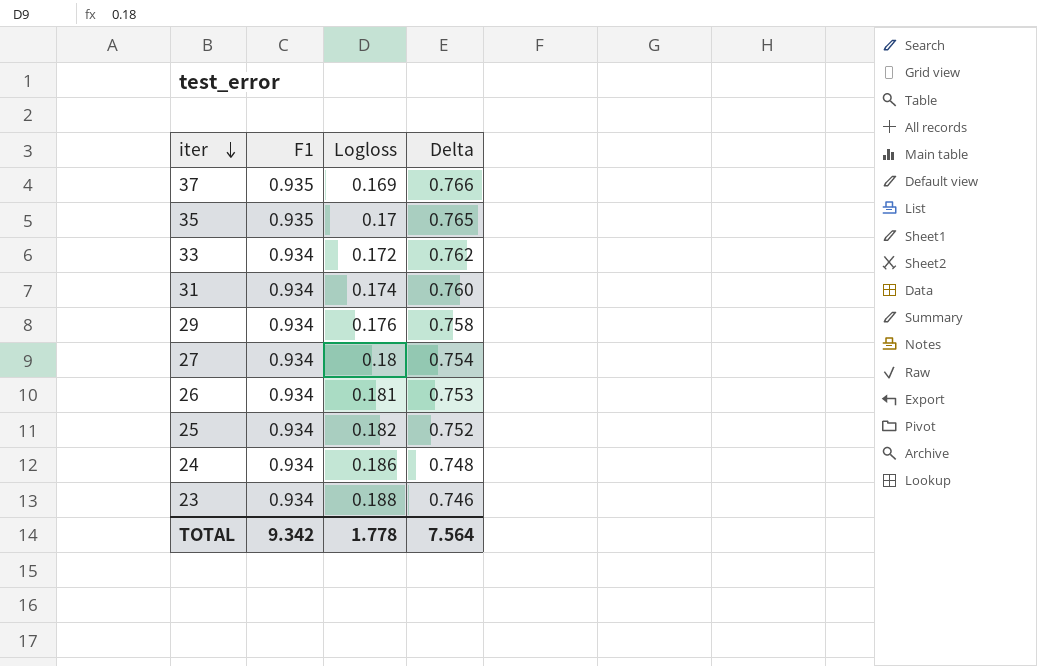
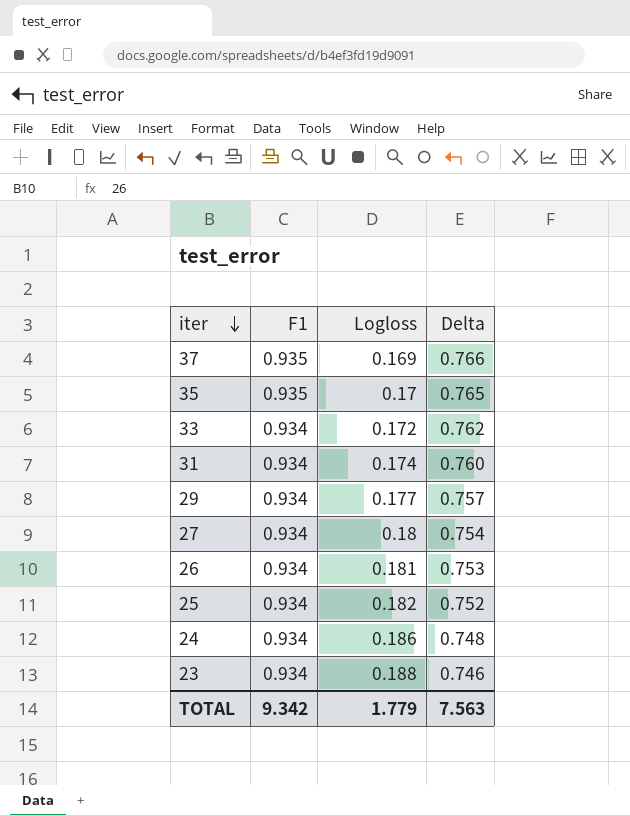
29 | Logloss: 0.176 -> 0.177
29 | Delta: 0.758 -> 0.757
TOTAL | Logloss: 1.778 -> 1.779
TOTAL | Delta: 7.564 -> 7.563

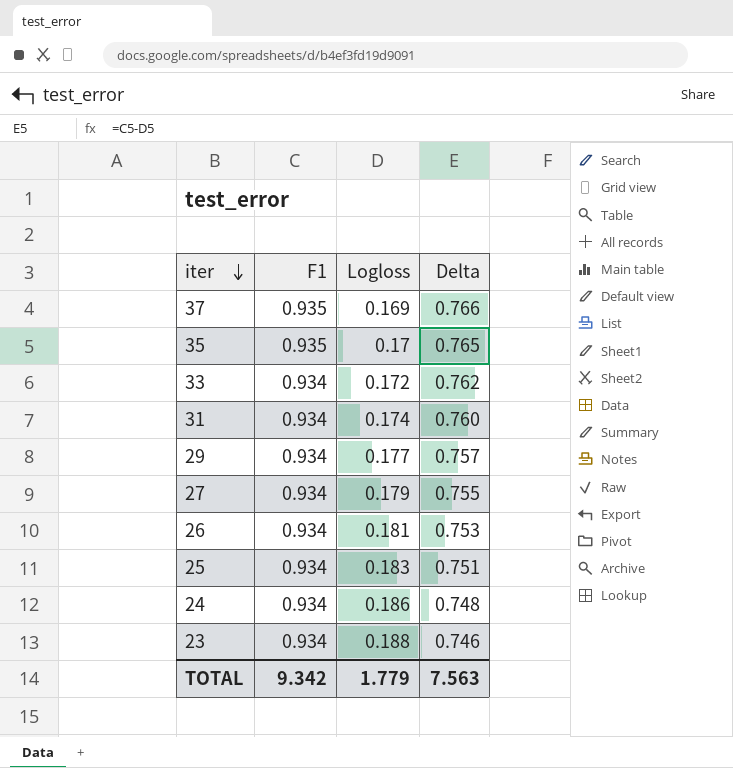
27 | Logloss: 0.18 -> 0.179
27 | Delta: 0.754 -> 0.755
25 | Logloss: 0.182 -> 0.183
25 | Delta: 0.752 -> 0.751

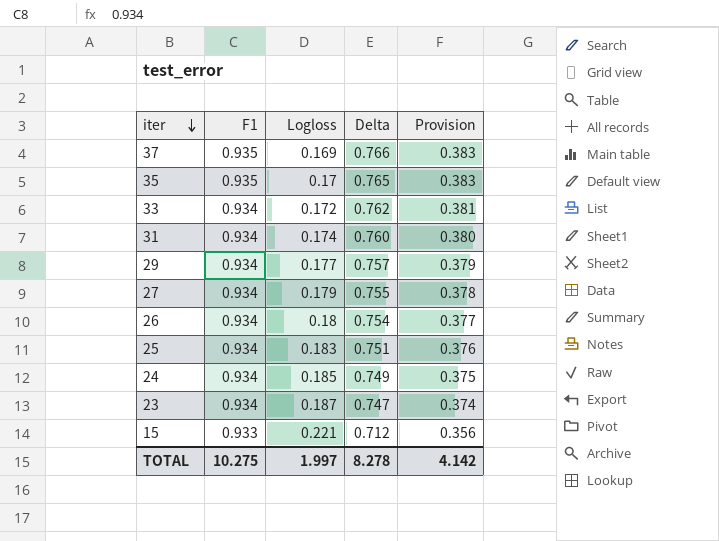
column Provision | formula: none -> [Delta] * 0.5
26 | Logloss: 0.181 -> 0.18
26 | Delta: 0.753 -> 0.754
24 | Logloss: 0.186 -> 0.185
24 | Delta: 0.748 -> 0.749
23 | Logloss: 0.188 -> 0.187
23 | Delta: 0.746 -> 0.747
row 15: none -> 0.933 | 0.221 | 0.712 | 0.356
TOTAL | F1: 9.342 -> 10.275
TOTAL | Logloss: 1.779 -> 1.997
TOTAL | Delta: 7.563 -> 8.278

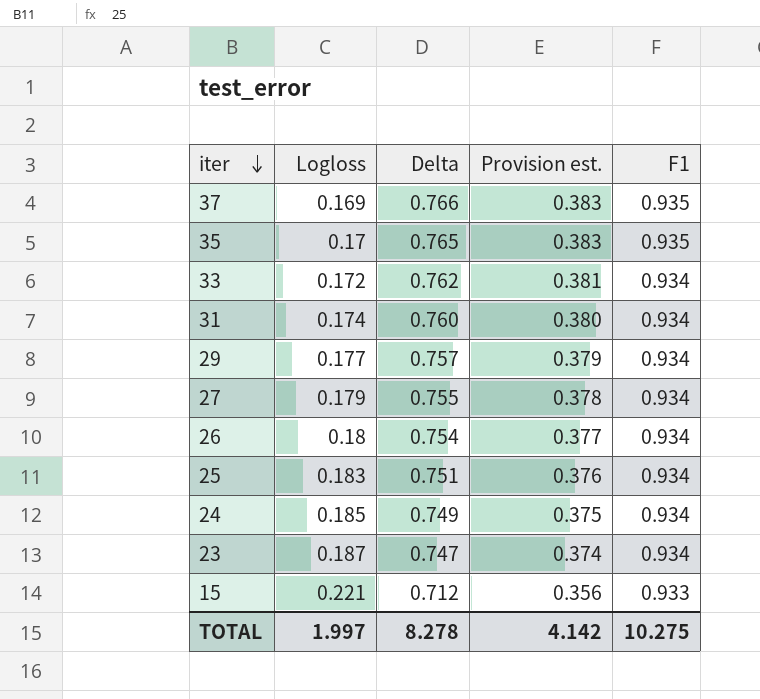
column name: Provision -> Provision est.
column F1 | position: 2 -> 5

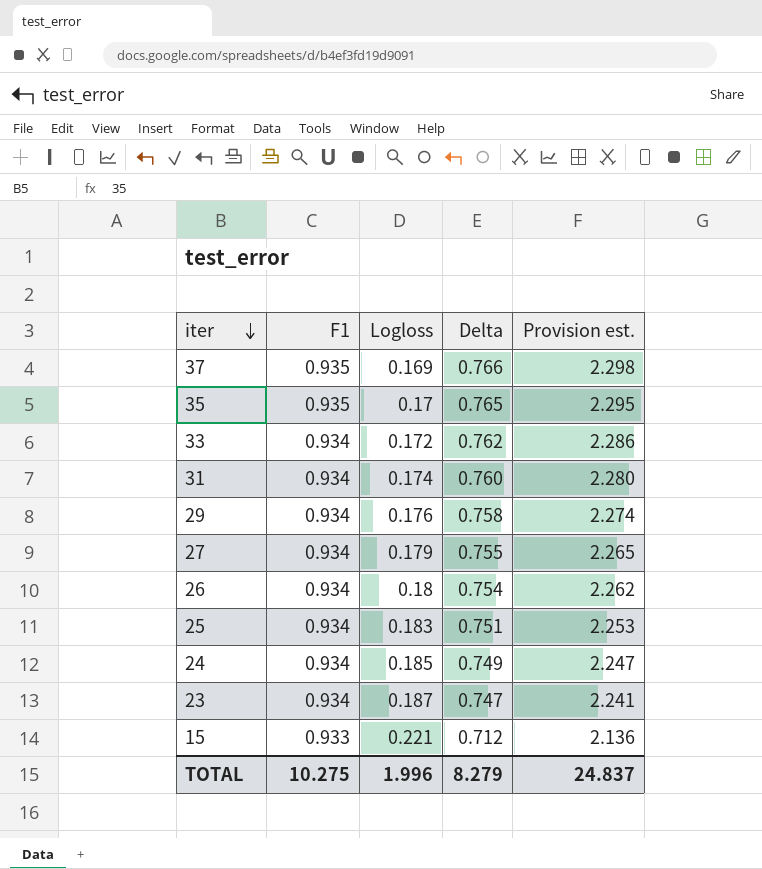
column F1 | position: 5 -> 2
column Provision est. | formula: [Delta] * 0.5 -> [Delta] * 3
29 | Logloss: 0.177 -> 0.176
29 | Delta: 0.757 -> 0.758
TOTAL | Logloss: 1.997 -> 1.996
TOTAL | Delta: 8.278 -> 8.279
TOTAL | Provision est.: 4.142 -> 24.837

